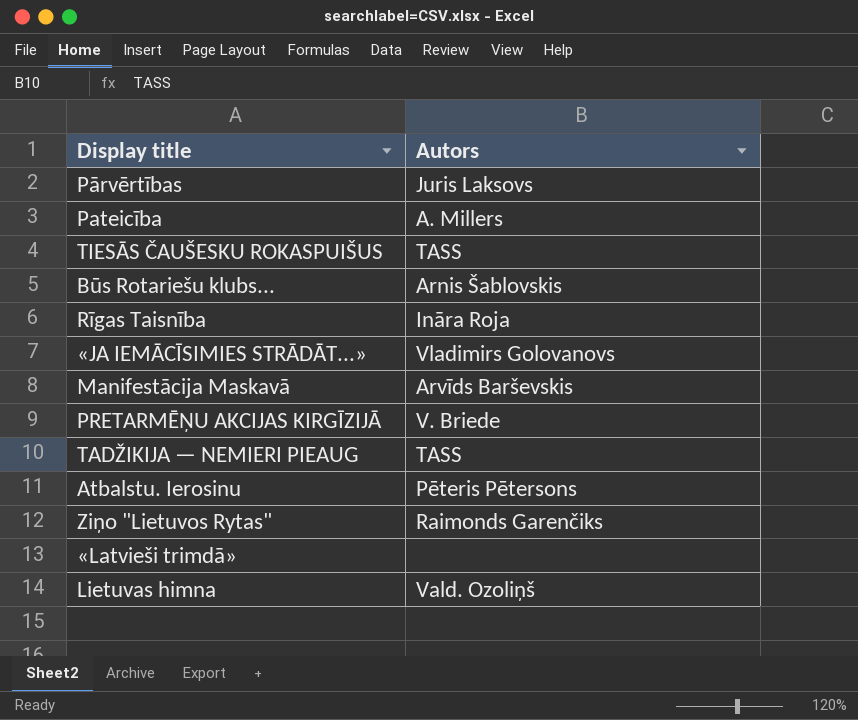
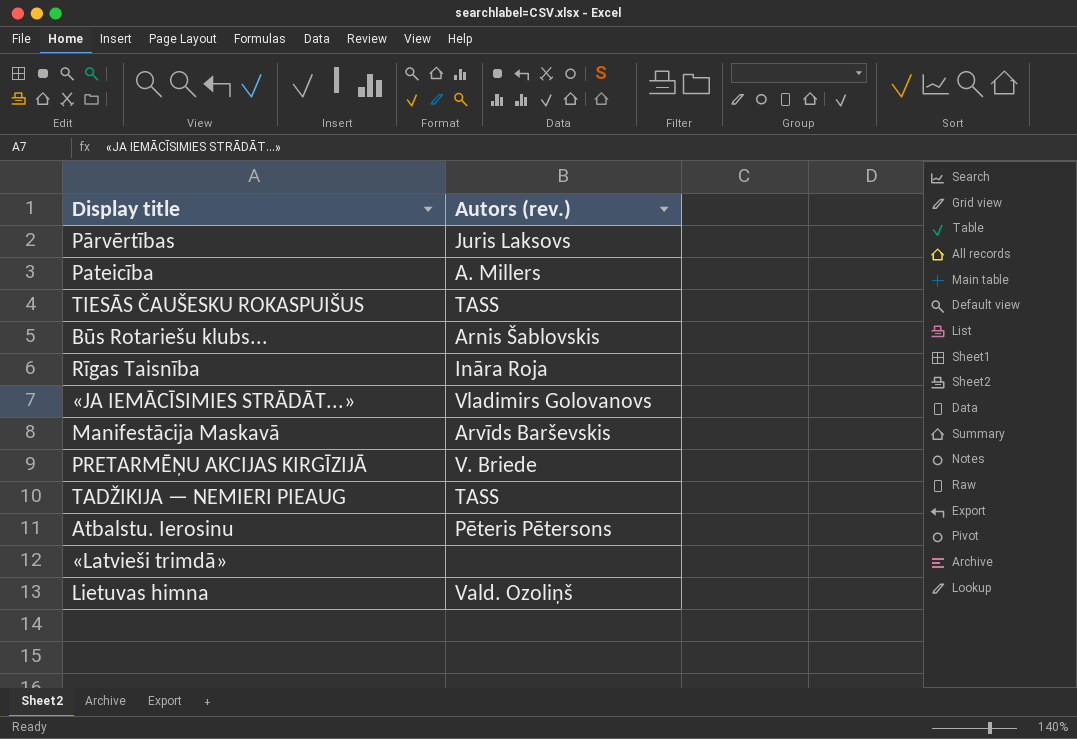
column name: Autors -> Autors (rev.)
row Ziņo "Lietuvos Rytas": Raimonds Garenčiks -> none

